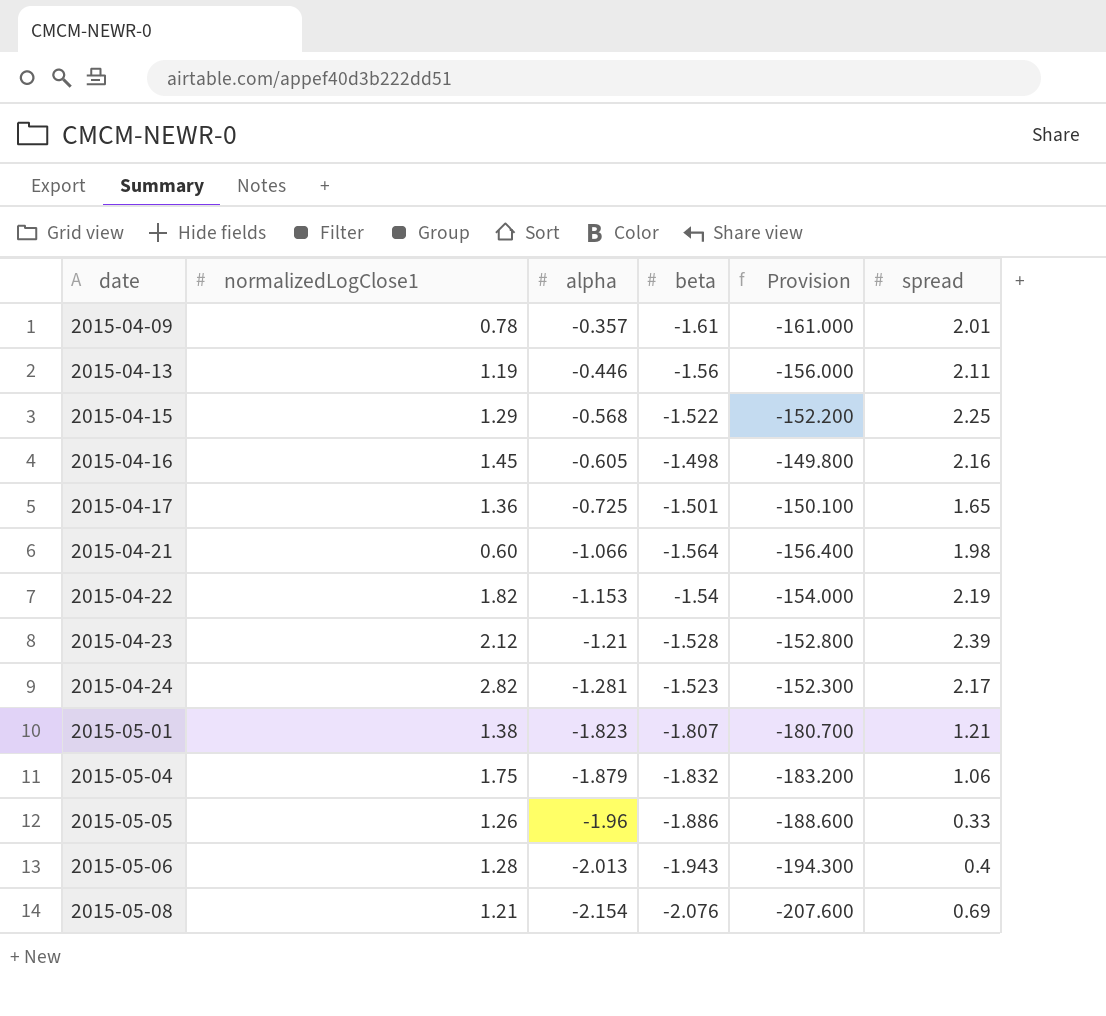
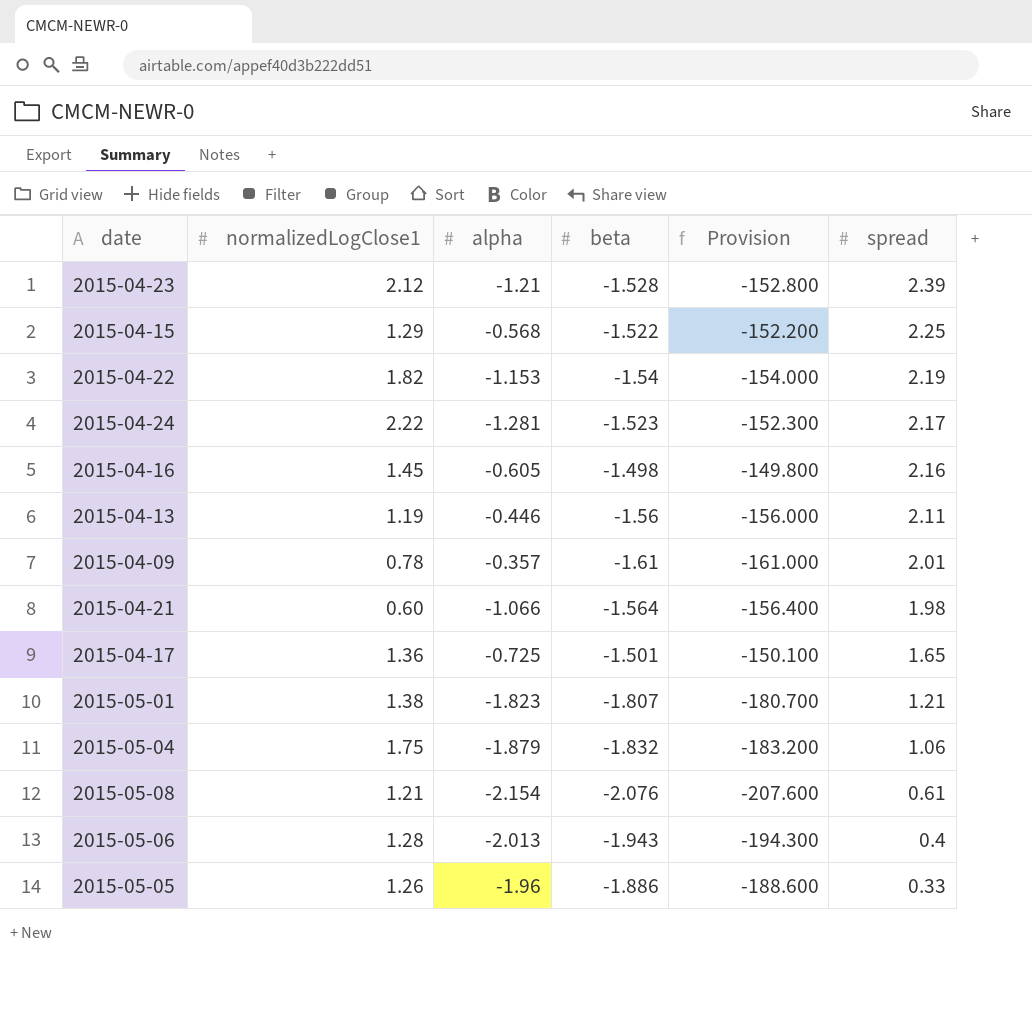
row order: date ascending -> spread descending
2015-04-24 | normalizedLogClose1: 2.82 -> 2.22
2015-05-08 | spread: 0.69 -> 0.61

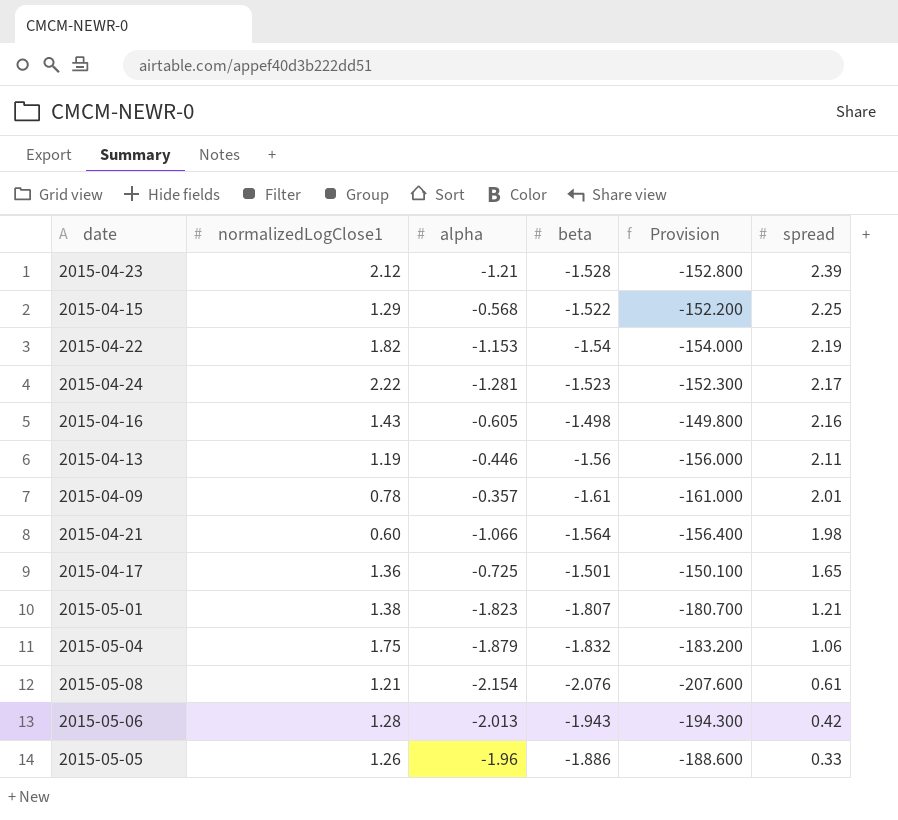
2015-04-16 | normalizedLogClose1: 1.45 -> 1.43
2015-05-06 | spread: 0.4 -> 0.42

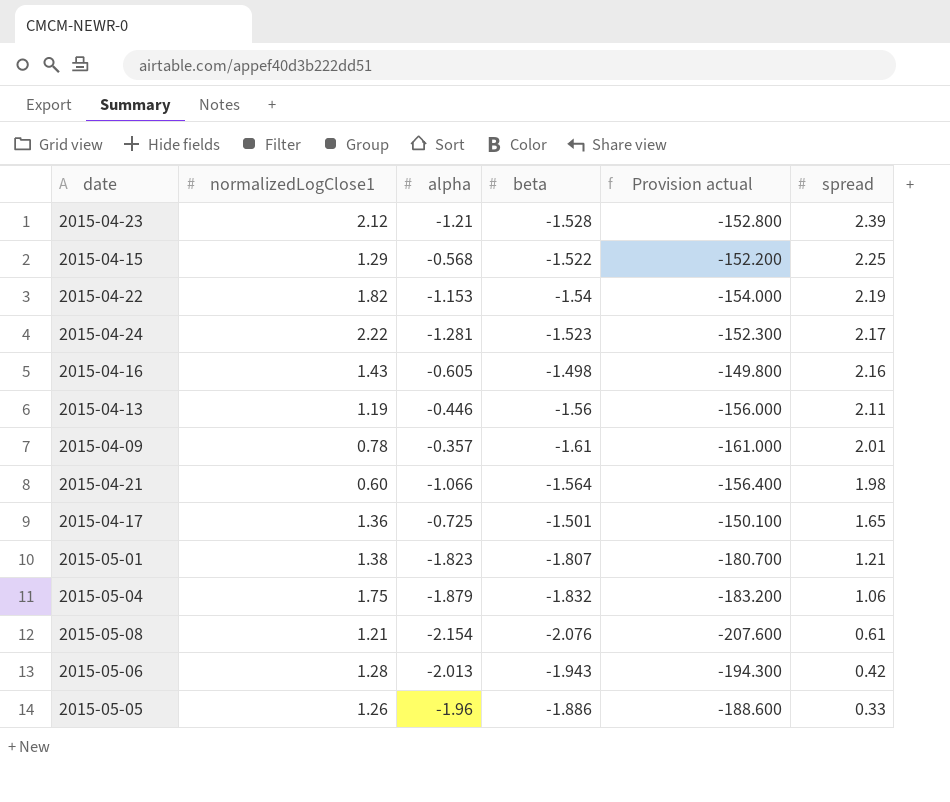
column name: Provision -> Provision actual

